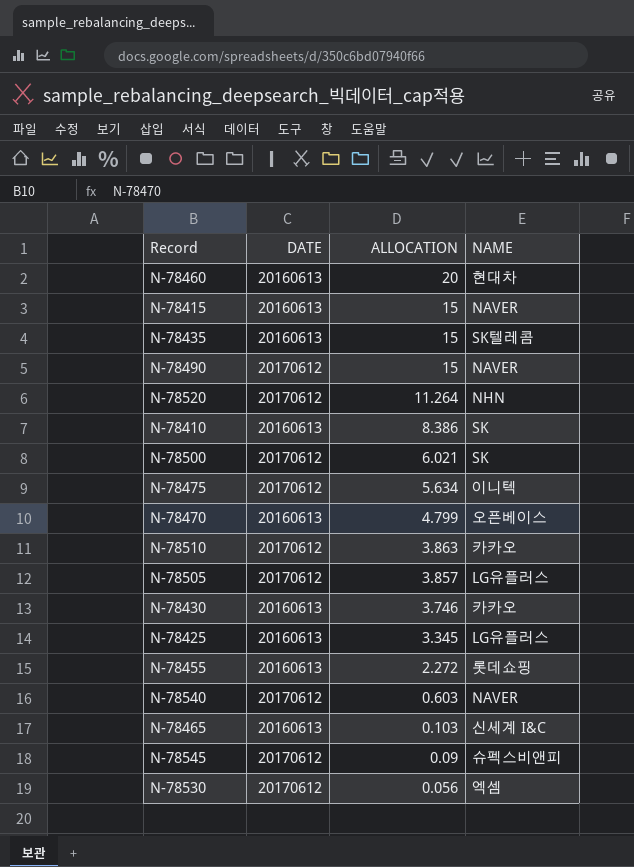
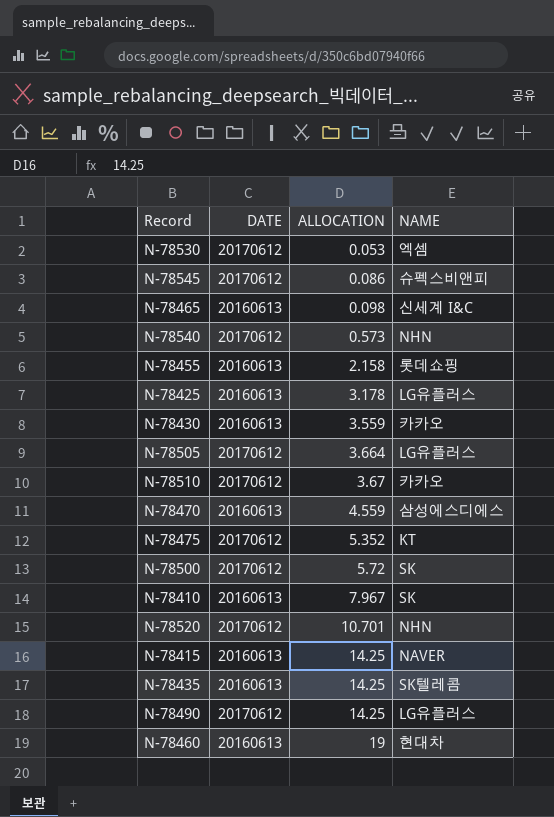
row order: ALLOCATION descending -> ALLOCATION ascending
N-78530 | ALLOCATION: 0.056 -> 0.053
N-78545 | ALLOCATION: 0.09 -> 0.086
N-78465 | ALLOCATION: 0.103 -> 0.098
N-78540 | ALLOCATION: 0.603 -> 0.573
N-78540 | NAME: NAVER -> NHN
N-78455 | ALLOCATION: 2.272 -> 2.158
N-78425 | ALLOCATION: 3.345 -> 3.178
N-78430 | ALLOCATION: 3.746 -> 3.559
N-78505 | ALLOCATION: 3.857 -> 3.664
N-78510 | ALLOCATION: 3.863 -> 3.67
N-78470 | ALLOCATION: 4.799 -> 4.559
N-78470 | NAME: 오픈베이스 -> 삼성에스디에스
N-78475 | ALLOCATION: 5.634 -> 5.352
N-78475 | NAME: 이니텍 -> KT
N-78500 | ALLOCATION: 6.021 -> 5.72
N-78410 | ALLOCATION: 8.386 -> 7.967
N-78520 | ALLOCATION: 11.264 -> 10.701
N-78415 | ALLOCATION: 15 -> 14.25
N-78435 | ALLOCATION: 15 -> 14.25
N-78490 | ALLOCATION: 15 -> 14.25
N-78490 | NAME: NAVER -> LG유플러스
N-78460 | ALLOCATION: 20 -> 19

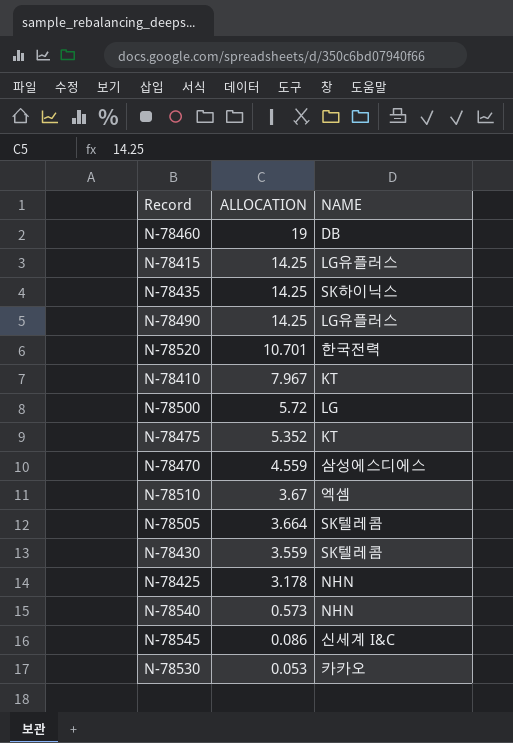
row order: ALLOCATION ascending -> ALLOCATION descending
column DATE | position: 2 -> none
row N-78465: 20160613 | 0.098 | 신세계 I&C -> none
row N-78455: 20160613 | 2.158 | 롯데쇼핑 -> none
N-78460 | NAME: 현대차 -> DB
N-78415 | NAME: NAVER -> LG유플러스
N-78435 | NAME: SK텔레콤 -> SK하이닉스
N-78520 | NAME: NHN -> 한국전력
N-78410 | NAME: SK -> KT
N-78500 | NAME: SK -> LG
N-78510 | NAME: 카카오 -> 엑셈
N-78505 | NAME: LG유플러스 -> SK텔레콤
N-78430 | NAME: 카카오 -> SK텔레콤
N-78425 | NAME: LG유플러스 -> NHN
N-78545 | NAME: 슈펙스비앤피 -> 신세계 I&C
N-78530 | NAME: 엑셈 -> 카카오

